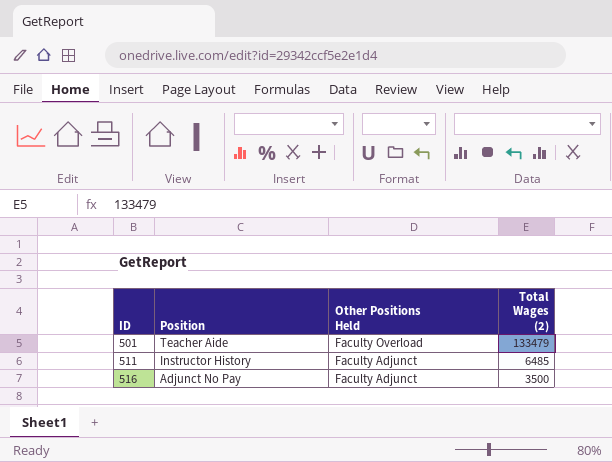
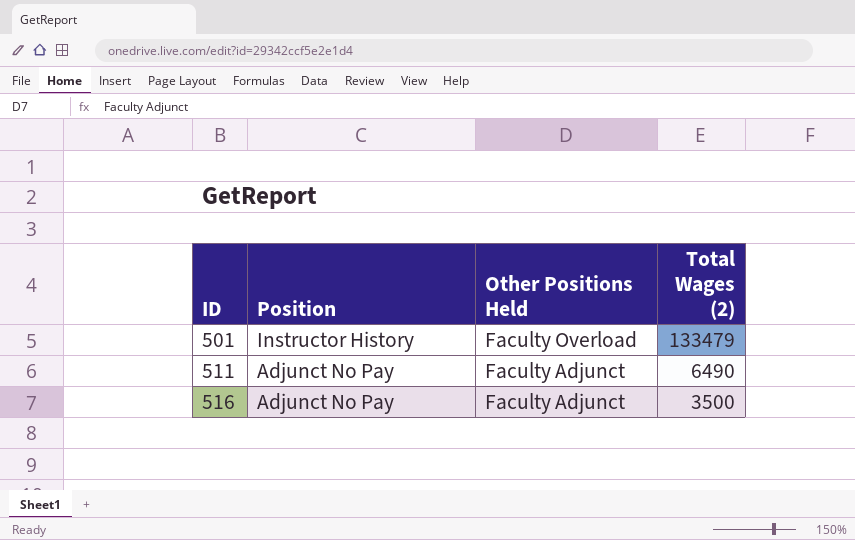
501 | Position: Teacher Aide -> Instructor History
511 | Position: Instructor History -> Adjunct No Pay
511 | Total Wages (2): 6485 -> 6490

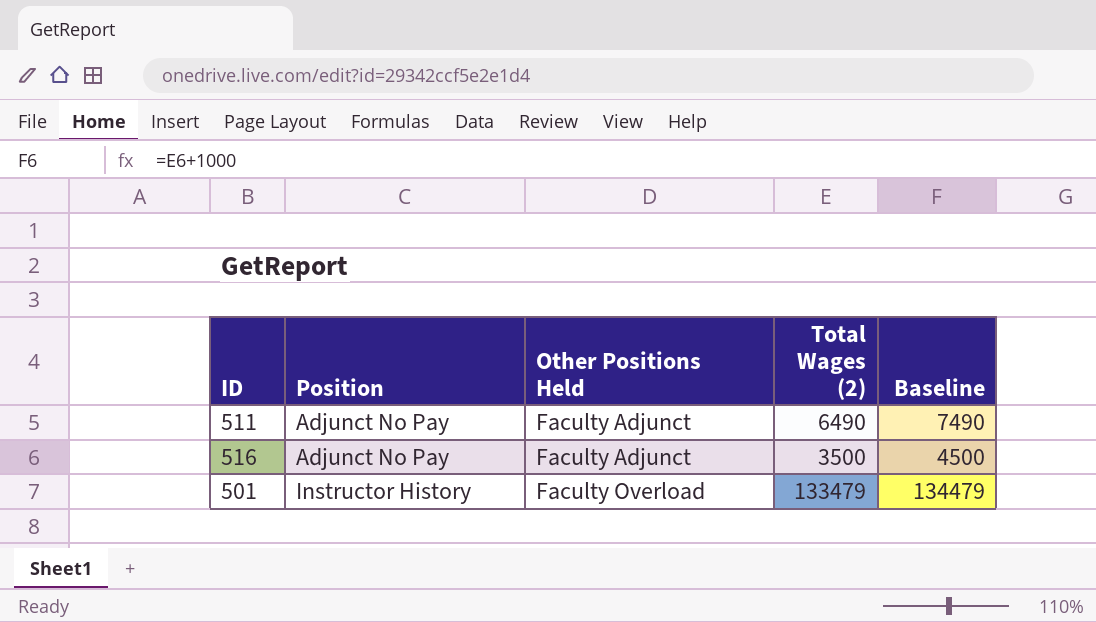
row order: ID ascending -> Position ascending
column Baseline | formula: none -> [Total Wages (2)] + 1000

